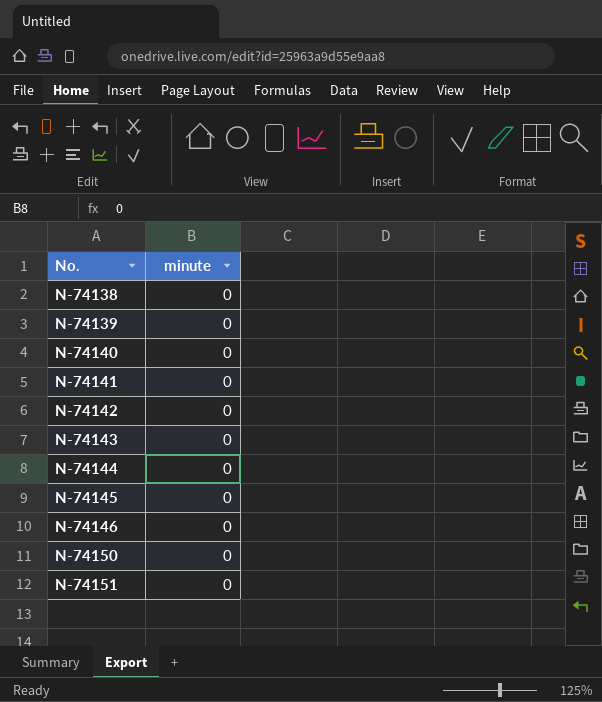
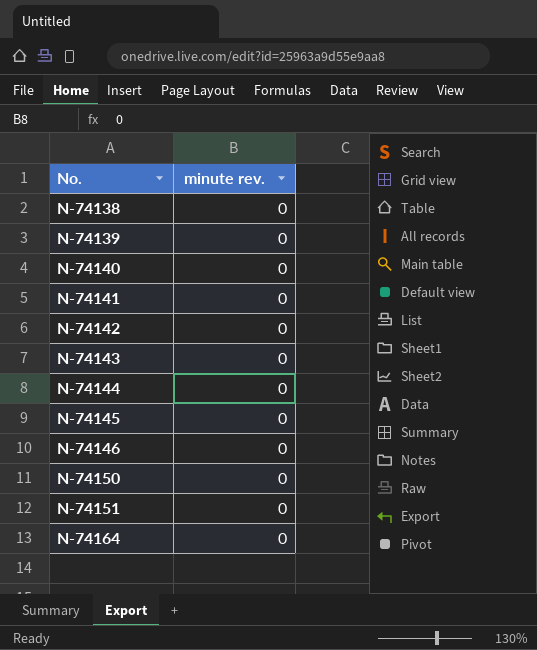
column name: minute -> minute rev.
row N-74164: none -> 0

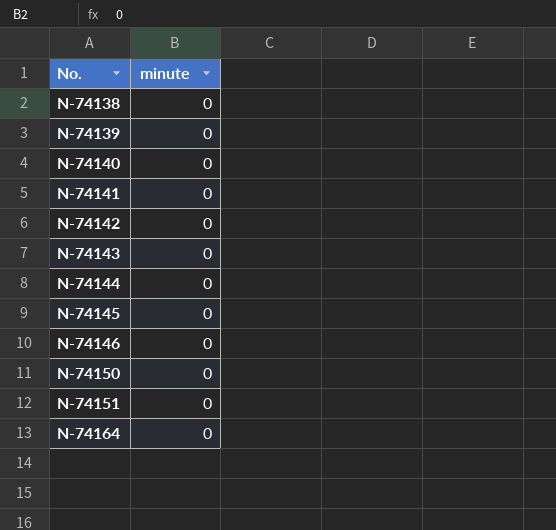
column name: minute rev. -> minute

